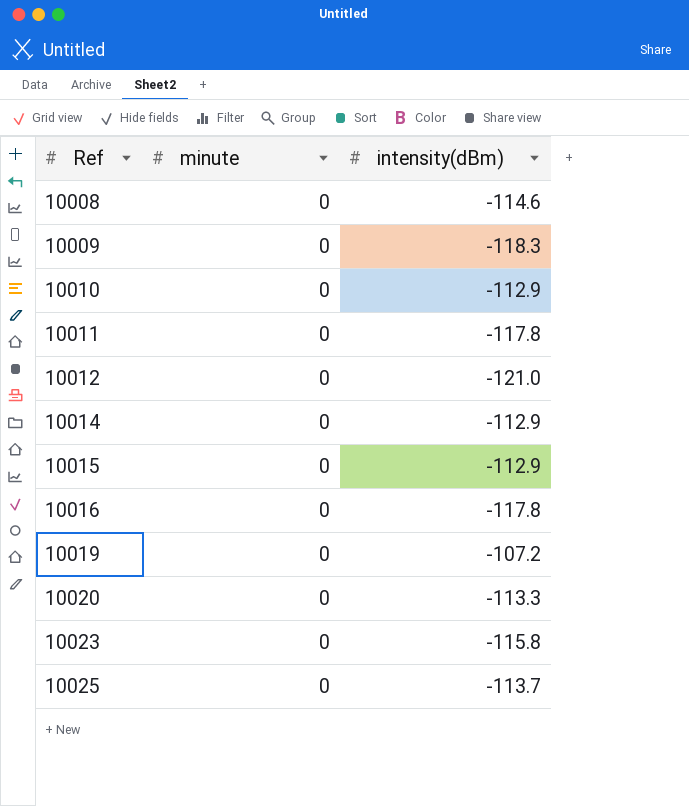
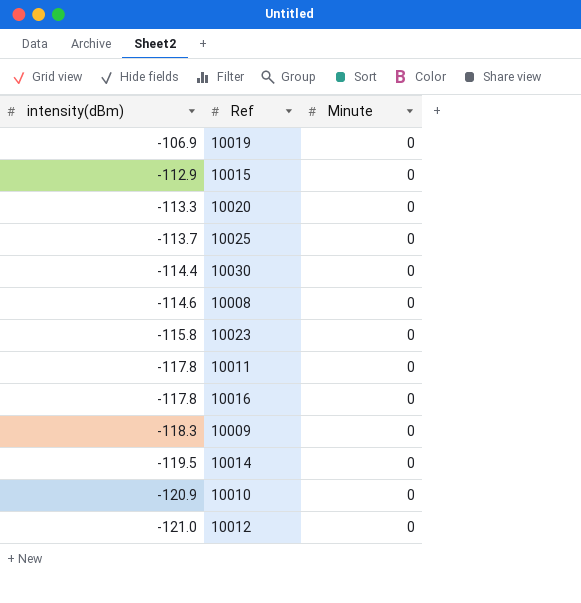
row order: Ref ascending -> intensity(dBm) descending
column intensity(dBm) | position: 3 -> 1
column name: minute -> Minute
10019 | intensity(dBm): -107.2 -> -106.9
row 10030: none -> -114.4 | 0
10014 | intensity(dBm): -112.9 -> -119.5
10010 | intensity(dBm): -112.9 -> -120.9

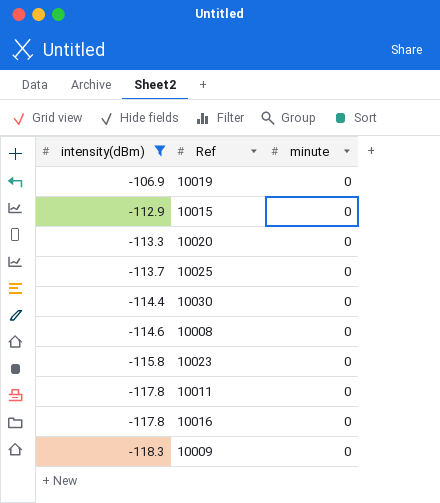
filter: none -> intensity(dBm) >= -118.3
column name: Minute -> minute

